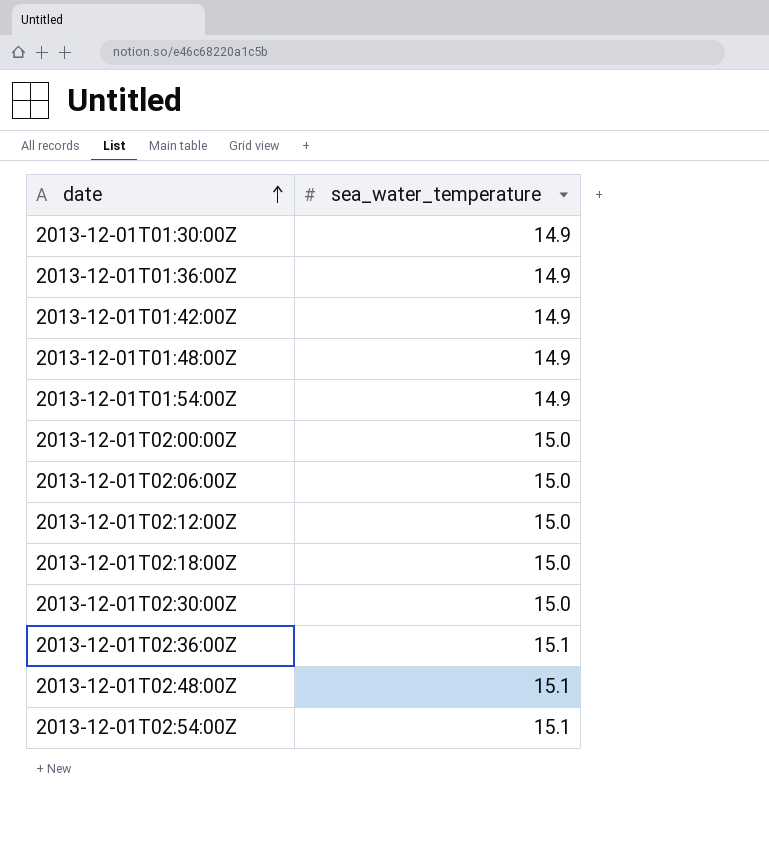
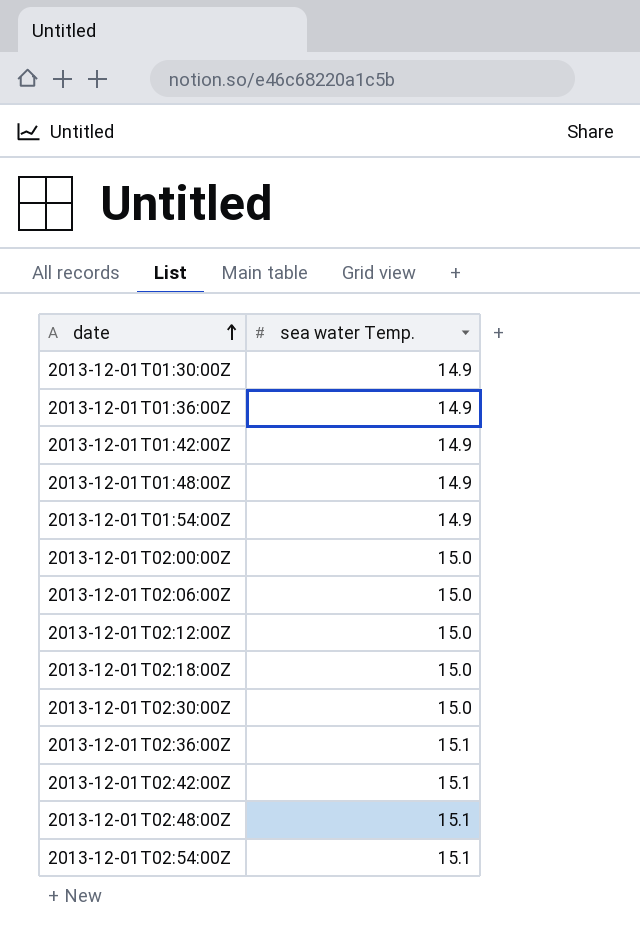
column name: sea_water_temperature -> sea water Temp.
row 2013-12-01T02:42:00Z: none -> 15.1

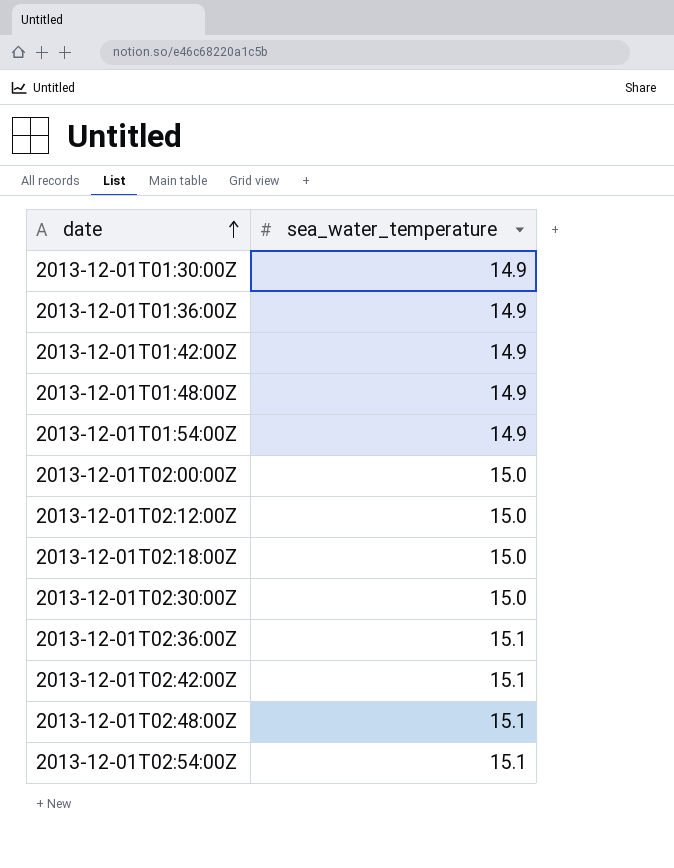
column name: sea water Temp. -> sea_water_temperature
row 2013-12-01T02:06:00Z: 15.0 -> none

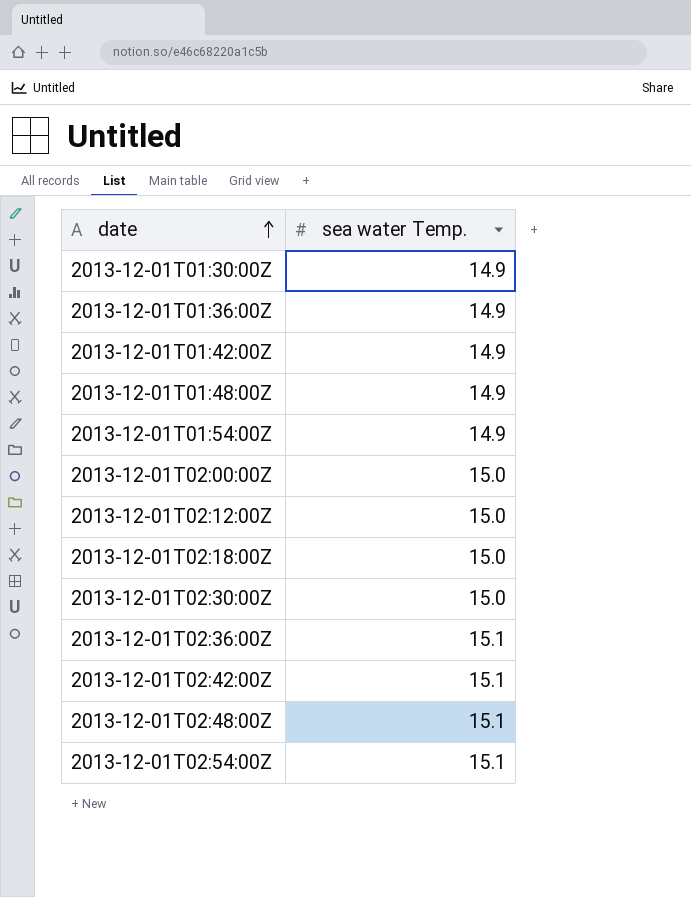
column name: sea_water_temperature -> sea water Temp.

